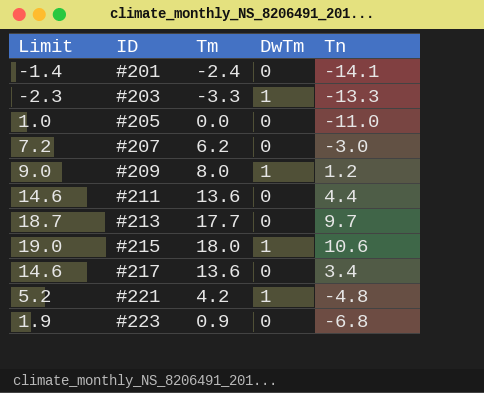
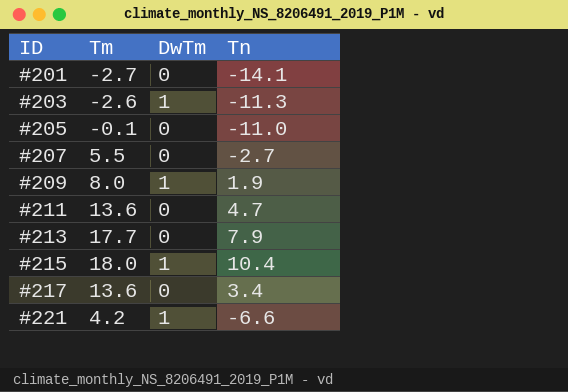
column Limit | formula: [Tm] + 1 -> none
row #223: 1.9 | 0.9 | 0 | -6.8 -> none
#201 | Tm: -2.4 -> -2.7
#203 | Tm: -3.3 -> -2.6
#203 | Tn: -13.3 -> -11.3
#205 | Tm: 0.0 -> -0.1
#207 | Tm: 6.2 -> 5.5
#207 | Tn: -3.0 -> -2.7
#209 | Tn: 1.2 -> 1.9
#211 | Tn: 4.4 -> 4.7
#213 | Tn: 9.7 -> 7.9
#215 | Tn: 10.6 -> 10.4
#221 | Tn: -4.8 -> -6.6

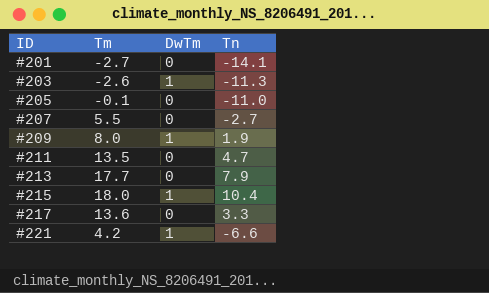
#211 | Tm: 13.6 -> 13.5
#217 | Tn: 3.4 -> 3.3

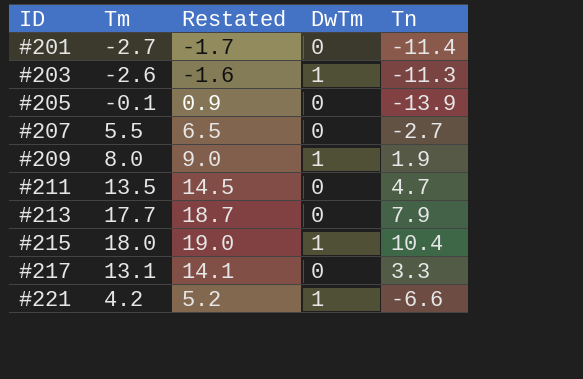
column Restated | formula: none -> [Tm] + 1
#201 | Tn: -14.1 -> -11.4
#205 | Tn: -11.0 -> -13.9
#217 | Tm: 13.6 -> 13.1

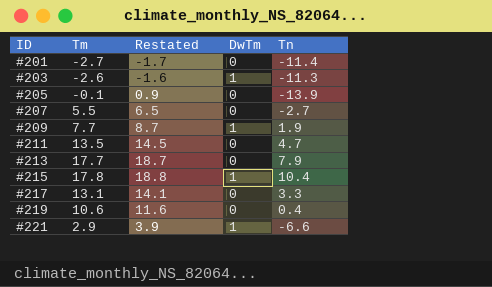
#209 | Tm: 8.0 -> 7.7
#209 | Restated: 9.0 -> 8.7
#215 | Tm: 18.0 -> 17.8
#215 | Restated: 19.0 -> 18.8
row #219: none -> 10.6 | 11.6 | 0 | 0.4
#221 | Tm: 4.2 -> 2.9
#221 | Restated: 5.2 -> 3.9

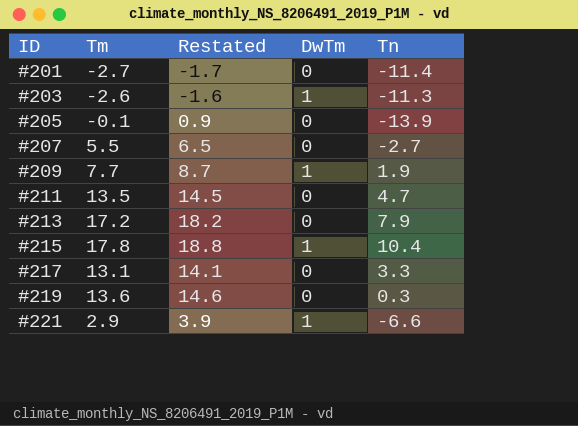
#213 | Tm: 17.7 -> 17.2
#213 | Restated: 18.7 -> 18.2
#219 | Tm: 10.6 -> 13.6
#219 | Restated: 11.6 -> 14.6
#219 | Tn: 0.4 -> 0.3

